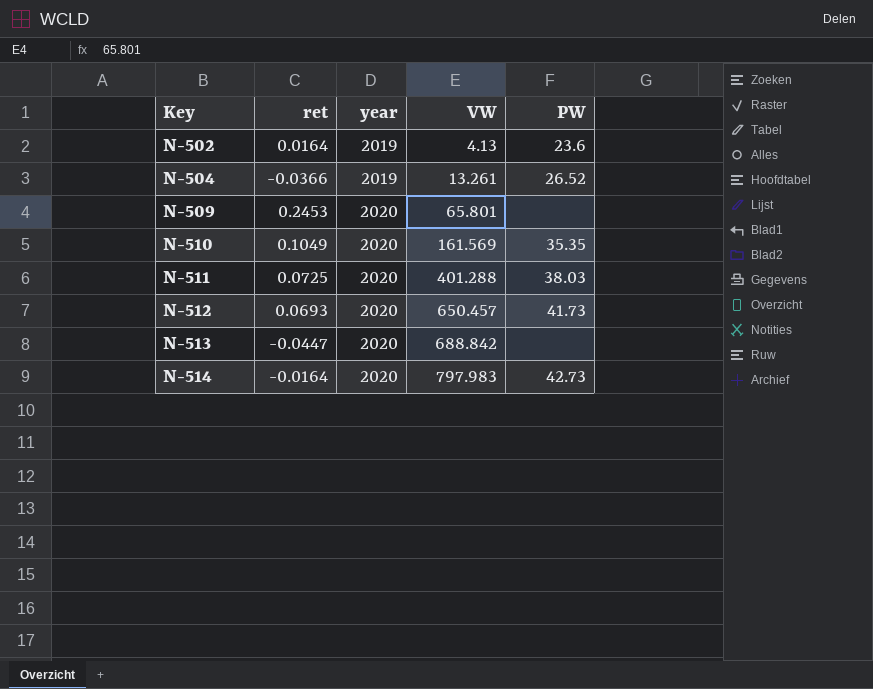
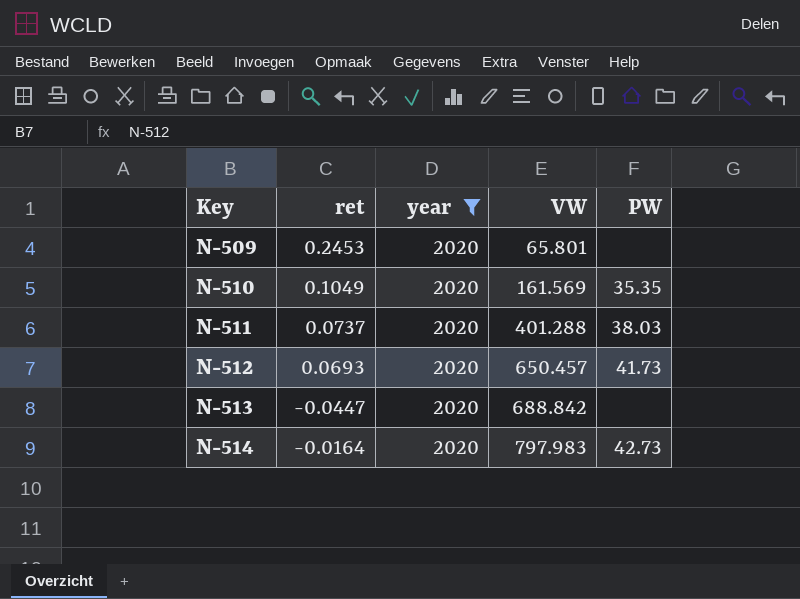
filter: none -> year = 2020
N-511 | ret: 0.0725 -> 0.0737

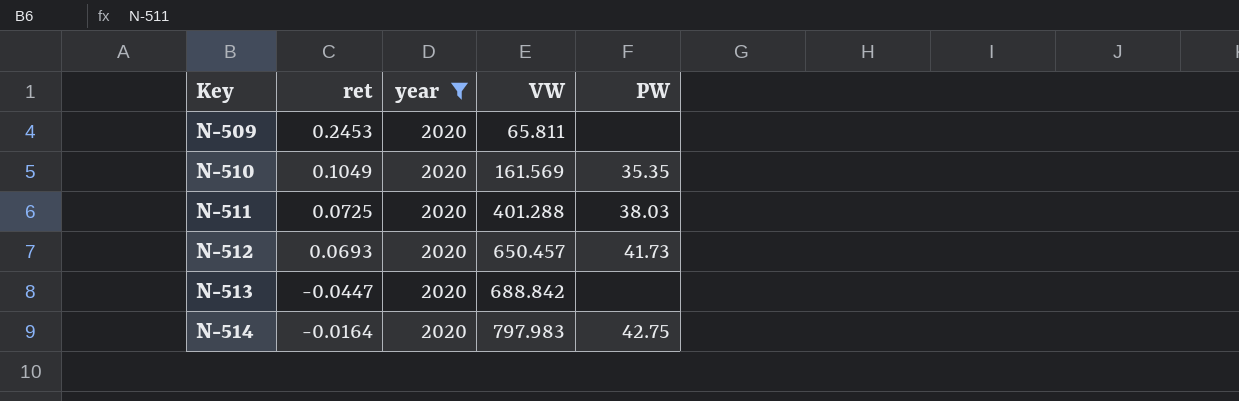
N-509 | VW: 65.801 -> 65.811
N-511 | ret: 0.0737 -> 0.0725
N-514 | PW: 42.73 -> 42.75

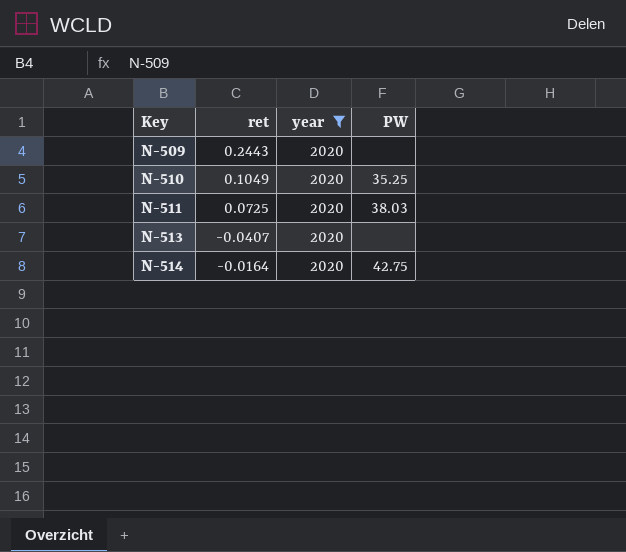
column VW | position: 4 -> none
row N-512: 0.0693 | 2020 | 650.457 | 41.73 -> none
N-509 | ret: 0.2453 -> 0.2443
N-510 | PW: 35.35 -> 35.25
N-513 | ret: -0.0447 -> -0.0407

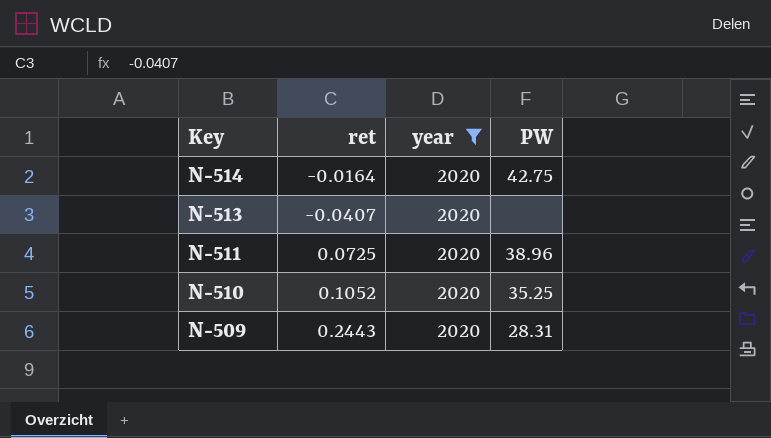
row order: Key ascending -> Key descending
N-511 | PW: 38.03 -> 38.96
N-510 | ret: 0.1049 -> 0.1052
N-509 | PW: none -> 28.31

